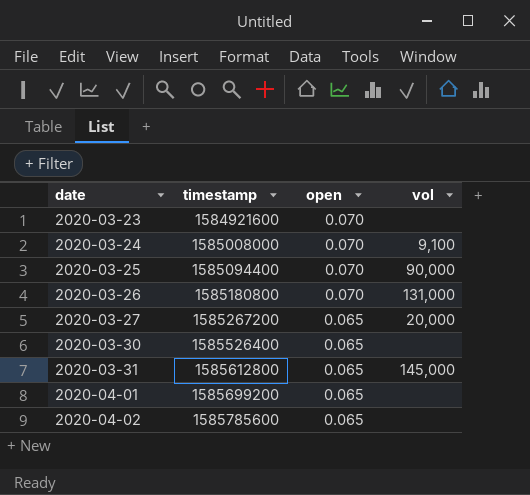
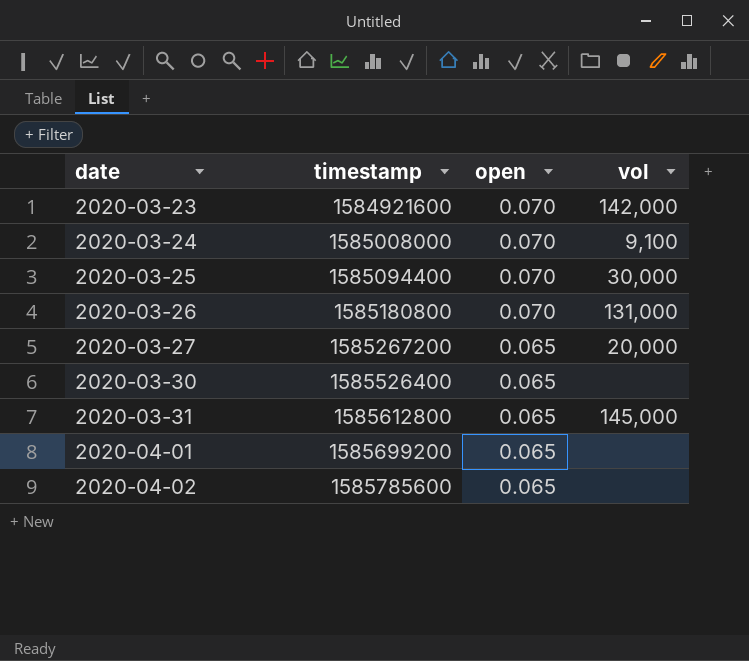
2020-03-23 | vol: none -> 142,000
2020-03-25 | vol: 90,000 -> 30,000

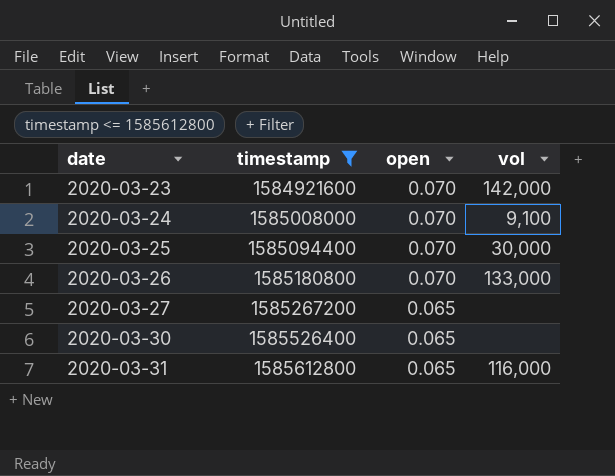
filter: none -> timestamp <= 1585612800
2020-03-26 | vol: 131,000 -> 133,000
2020-03-27 | vol: 20,000 -> none
2020-03-31 | vol: 145,000 -> 116,000

